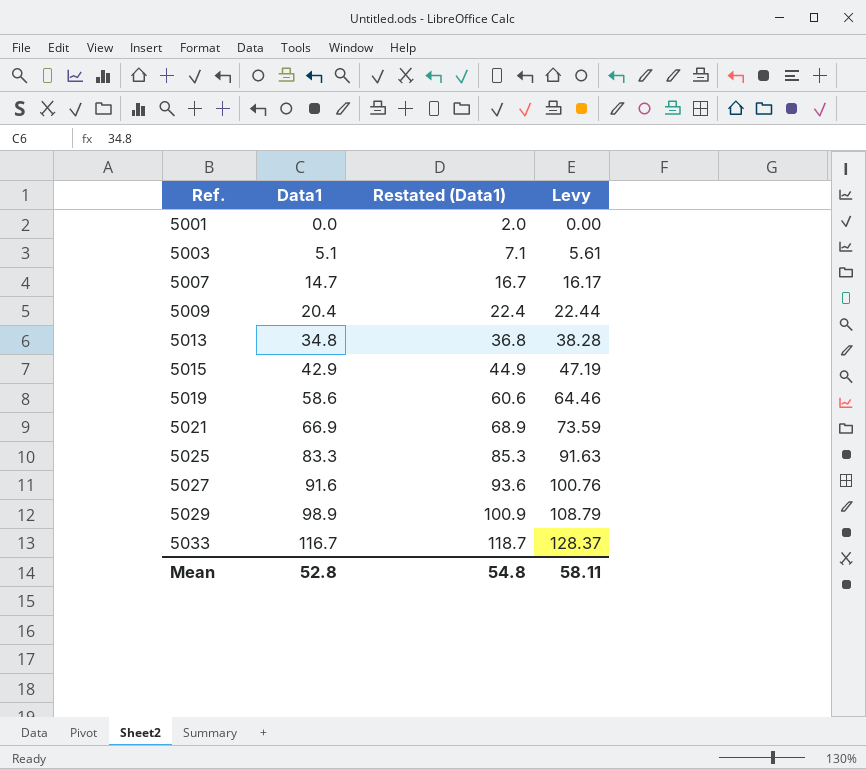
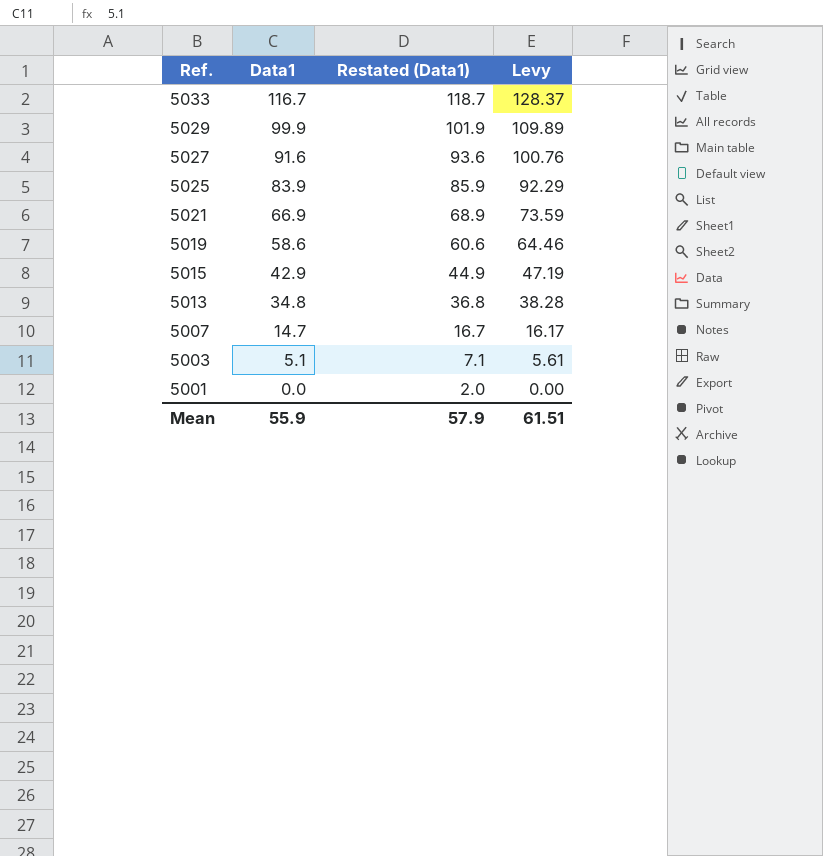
row order: Ref. ascending -> Ref. descending
row 5009: 20.4 | 22.4 | 22.44 -> none
5029 | Data1: 98.9 -> 99.9
5029 | Restated (Data1): 100.9 -> 101.9
5029 | Levy: 108.79 -> 109.89
5025 | Data1: 83.3 -> 83.9
5025 | Restated (Data1): 85.3 -> 85.9
5025 | Levy: 91.63 -> 92.29
Mean | Data1: 52.8 -> 55.9
Mean | Restated (Data1): 54.8 -> 57.9
Mean | Levy: 58.11 -> 61.51

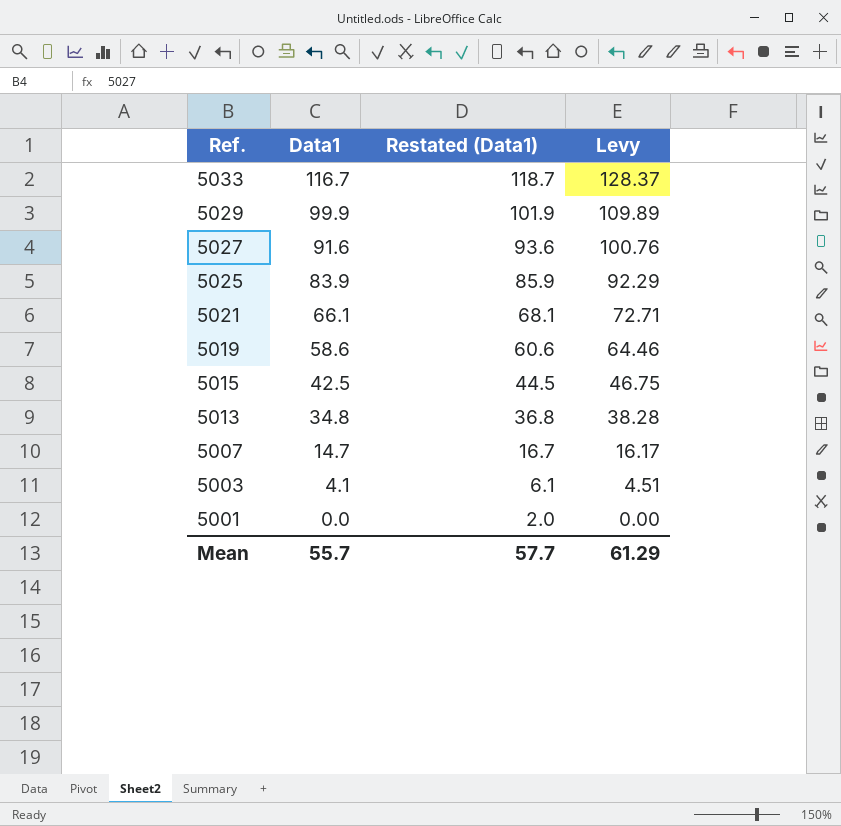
5021 | Data1: 66.9 -> 66.1
5021 | Restated (Data1): 68.9 -> 68.1
5021 | Levy: 73.59 -> 72.71
5015 | Data1: 42.9 -> 42.5
5015 | Restated (Data1): 44.9 -> 44.5
5015 | Levy: 47.19 -> 46.75
5003 | Data1: 5.1 -> 4.1
5003 | Restated (Data1): 7.1 -> 6.1
5003 | Levy: 5.61 -> 4.51
Mean | Data1: 55.9 -> 55.7
Mean | Restated (Data1): 57.9 -> 57.7
Mean | Levy: 61.51 -> 61.29

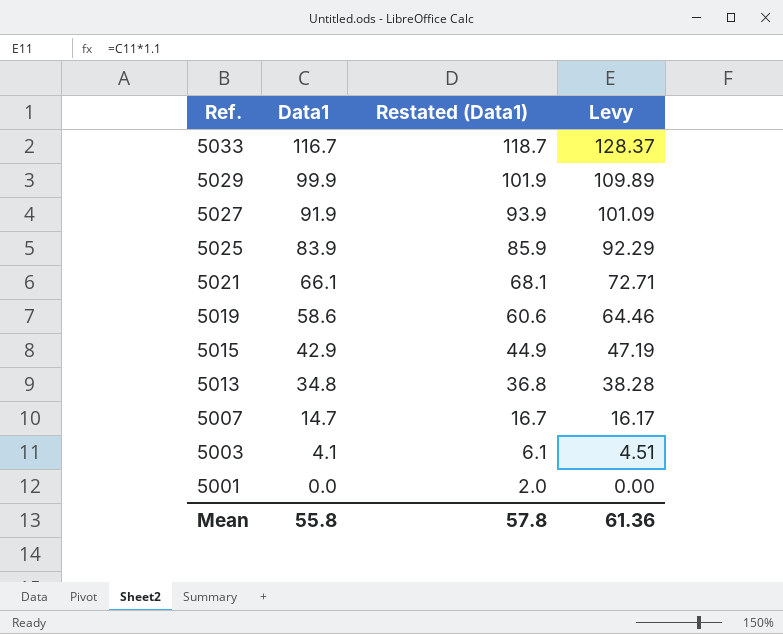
5027 | Data1: 91.6 -> 91.9
5027 | Restated (Data1): 93.6 -> 93.9
5027 | Levy: 100.76 -> 101.09
5015 | Data1: 42.5 -> 42.9
5015 | Restated (Data1): 44.5 -> 44.9
5015 | Levy: 46.75 -> 47.19
Mean | Data1: 55.7 -> 55.8
Mean | Restated (Data1): 57.7 -> 57.8
Mean | Levy: 61.29 -> 61.36

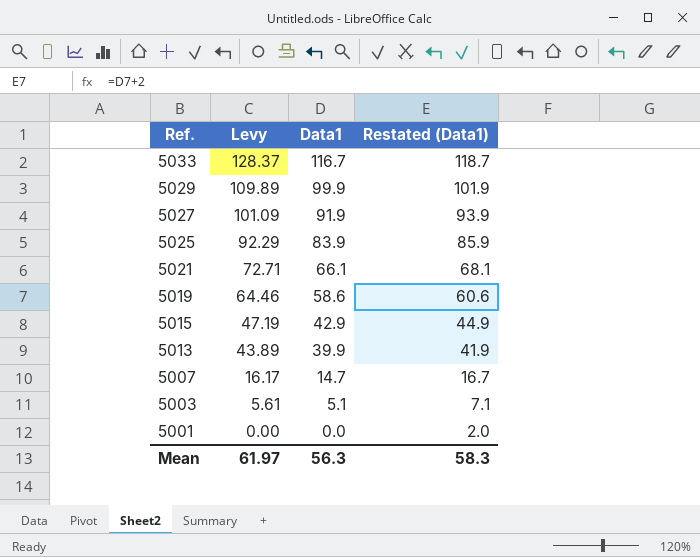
column Levy | position: 4 -> 2
5013 | Levy: 38.28 -> 43.89
5013 | Data1: 34.8 -> 39.9
5013 | Restated (Data1): 36.8 -> 41.9
5003 | Levy: 4.51 -> 5.61
5003 | Data1: 4.1 -> 5.1
5003 | Restated (Data1): 6.1 -> 7.1
Mean | Levy: 61.36 -> 61.97
Mean | Data1: 55.8 -> 56.3
Mean | Restated (Data1): 57.8 -> 58.3

